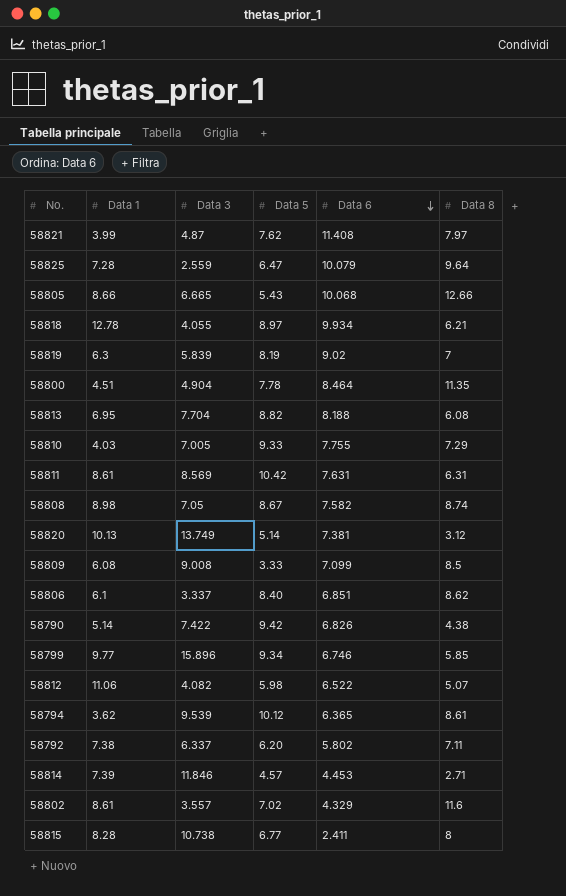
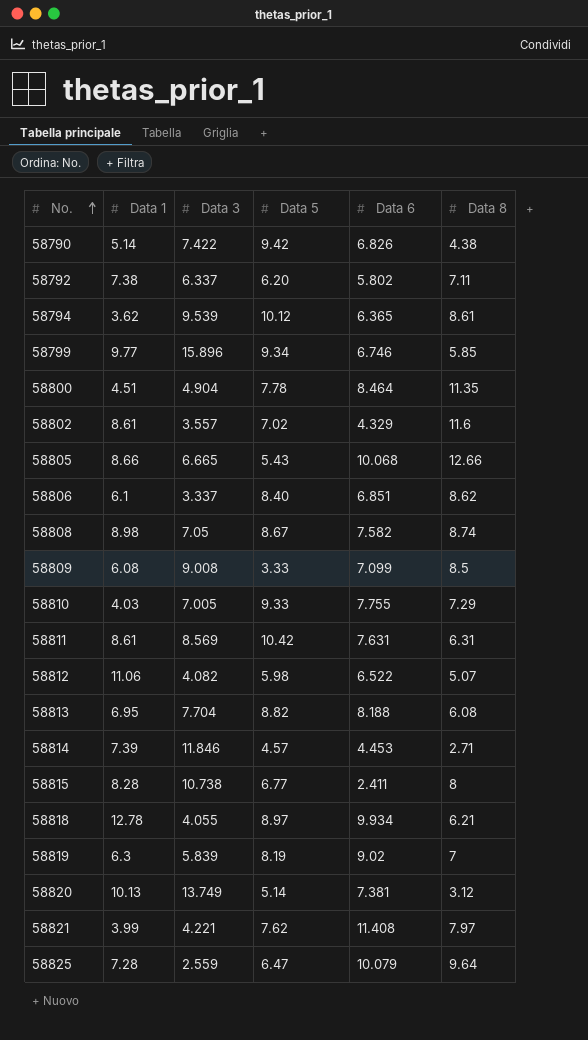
row order: Data 6 descending -> No. ascending
58821 | Data 3: 4.87 -> 4.221

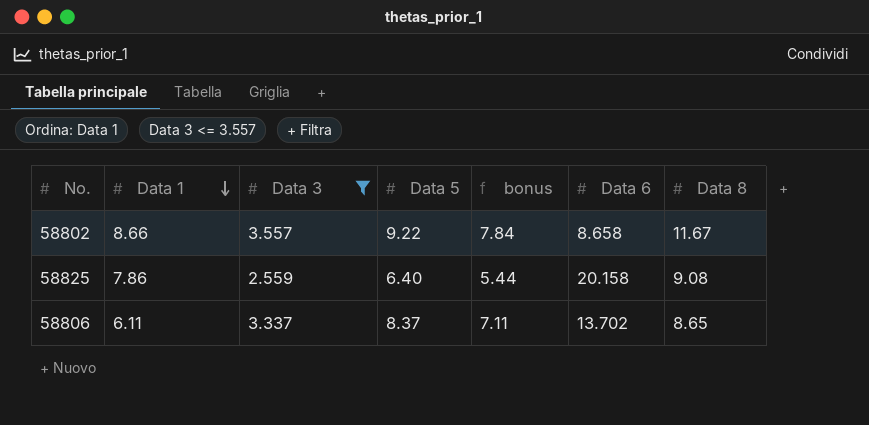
filter: none -> Data 3 <= 3.557
row order: No. ascending -> Data 1 descending
column bonus | formula: none -> [Data 5] * 0.85
58802 | Data 1: 8.61 -> 8.66
58802 | Data 5: 7.02 -> 9.22
58802 | Data 6: 4.329 -> 8.658
58802 | Data 8: 11.6 -> 11.67
58825 | Data 1: 7.28 -> 7.86
58825 | Data 5: 6.47 -> 6.40
58825 | Data 6: 10.079 -> 20.158
58825 | Data 8: 9.64 -> 9.08
58806 | Data 1: 6.1 -> 6.11
58806 | Data 5: 8.40 -> 8.37
58806 | Data 6: 6.851 -> 13.702
58806 | Data 8: 8.62 -> 8.65

